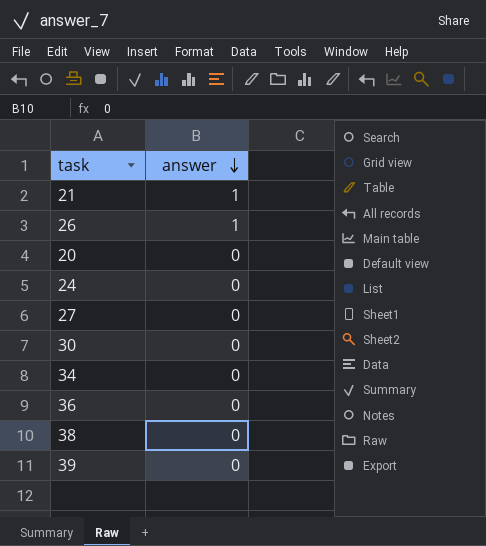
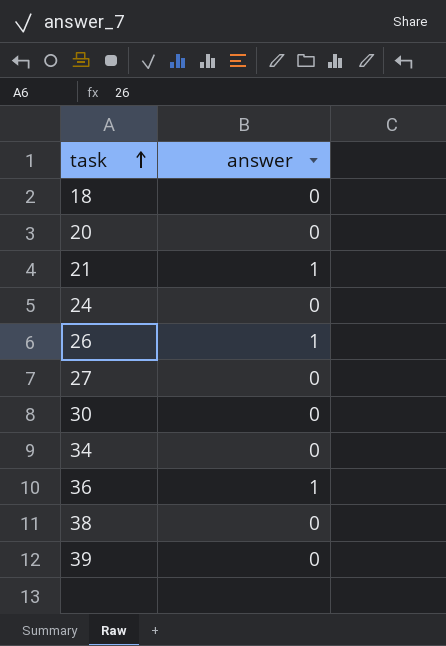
row order: answer descending -> task ascending
row 18: none -> 0
36 | answer: 0 -> 1

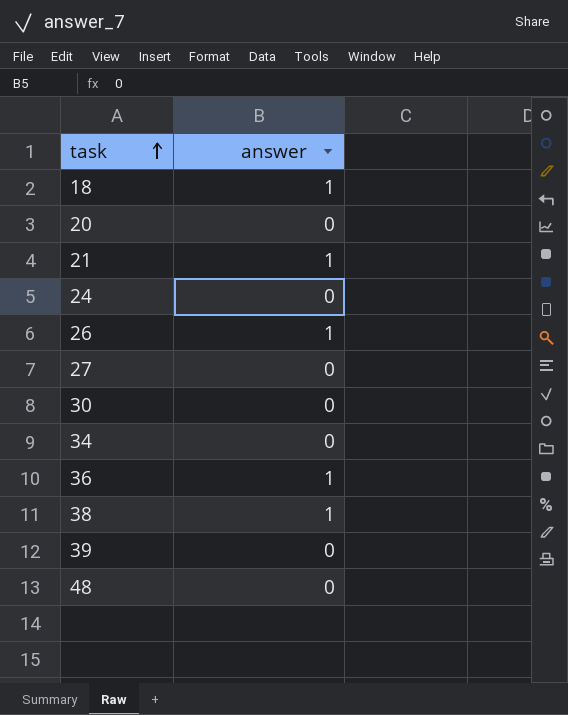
18 | answer: 0 -> 1
38 | answer: 0 -> 1
row 48: none -> 0

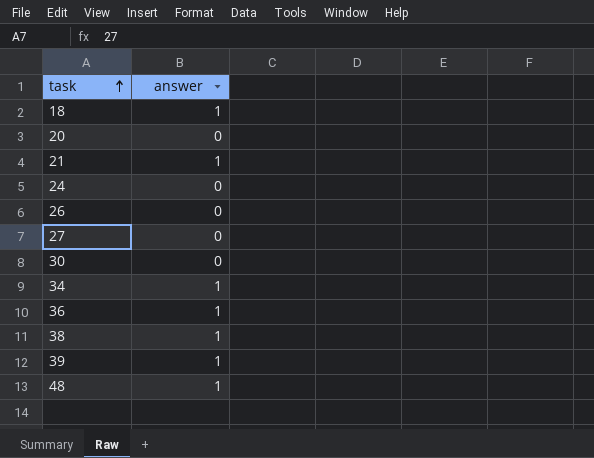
26 | answer: 1 -> 0
34 | answer: 0 -> 1
39 | answer: 0 -> 1
48 | answer: 0 -> 1

